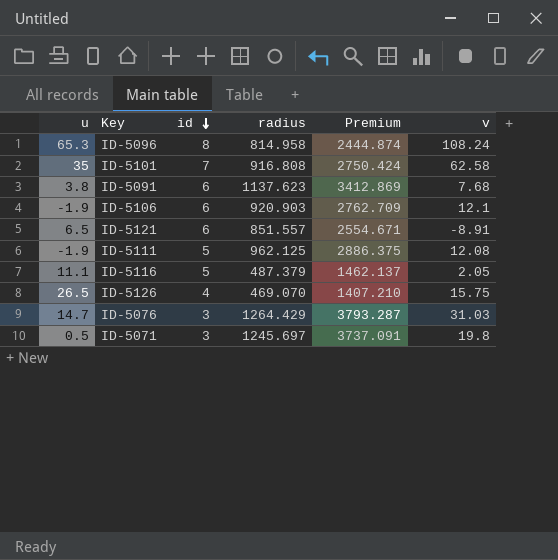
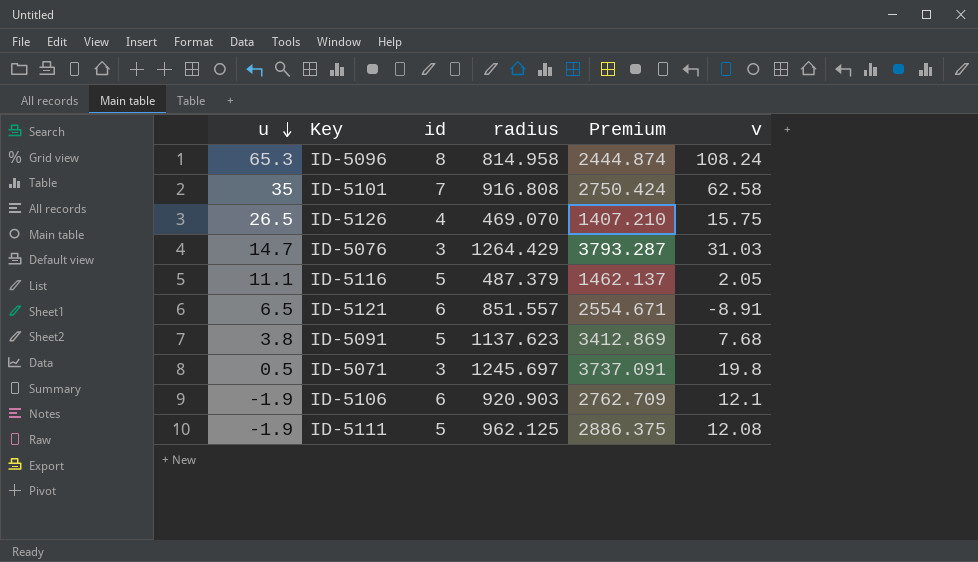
row order: id descending -> u descending
ID-5091 | id: 6 -> 5

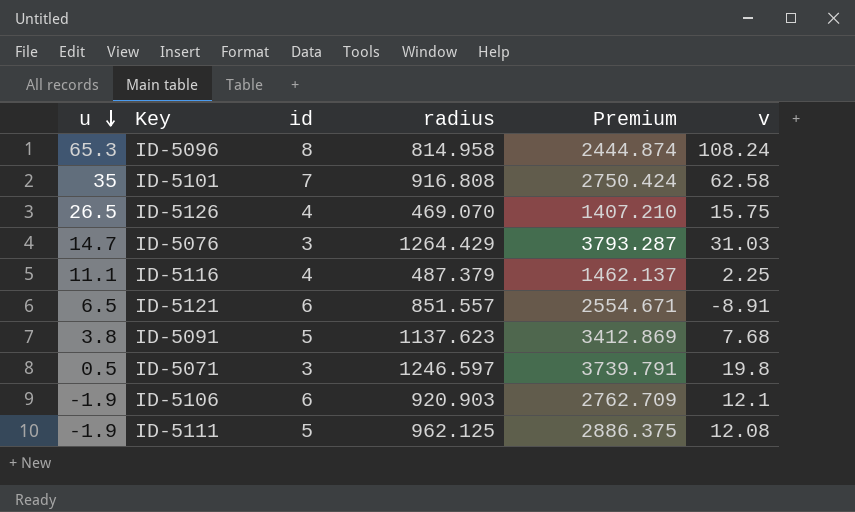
ID-5116 | id: 5 -> 4
ID-5116 | v: 2.05 -> 2.25
ID-5071 | radius: 1245.697 -> 1246.597
ID-5071 | Premium: 3737.091 -> 3739.791

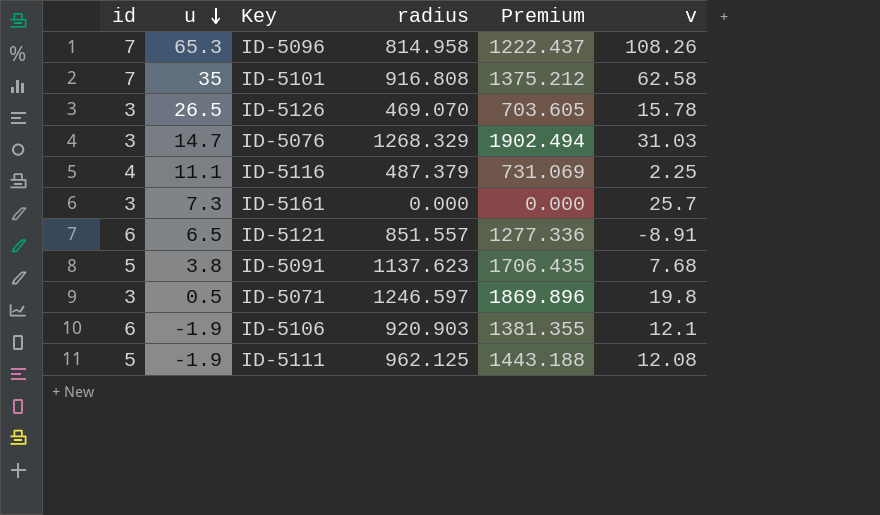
column id | position: 3 -> 1
column Premium | formula: [radius] * 3 -> [radius] * 1.5
ID-5096 | id: 8 -> 7
ID-5096 | v: 108.24 -> 108.26
ID-5126 | id: 4 -> 3
ID-5126 | v: 15.75 -> 15.78
ID-5076 | radius: 1264.429 -> 1268.329
row ID-5161: none -> 3 | 7.3 | 0.000 | 0.000 | 25.7

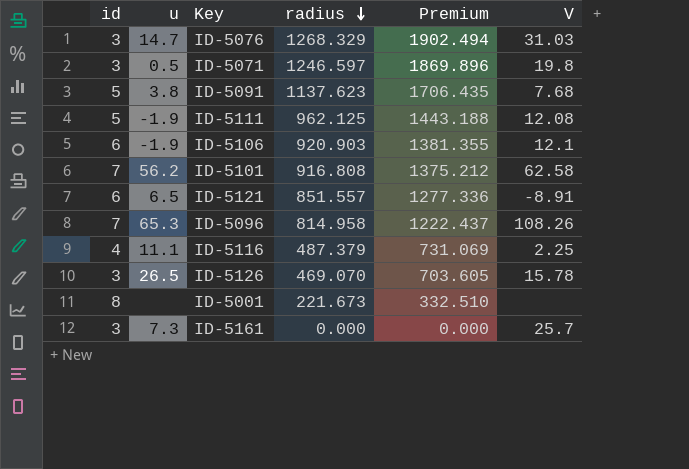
row order: u descending -> radius descending
column name: v -> V
ID-5101 | u: 35 -> 56.2
row ID-5001: none -> 8 | none | 221.673 | 332.510 | none

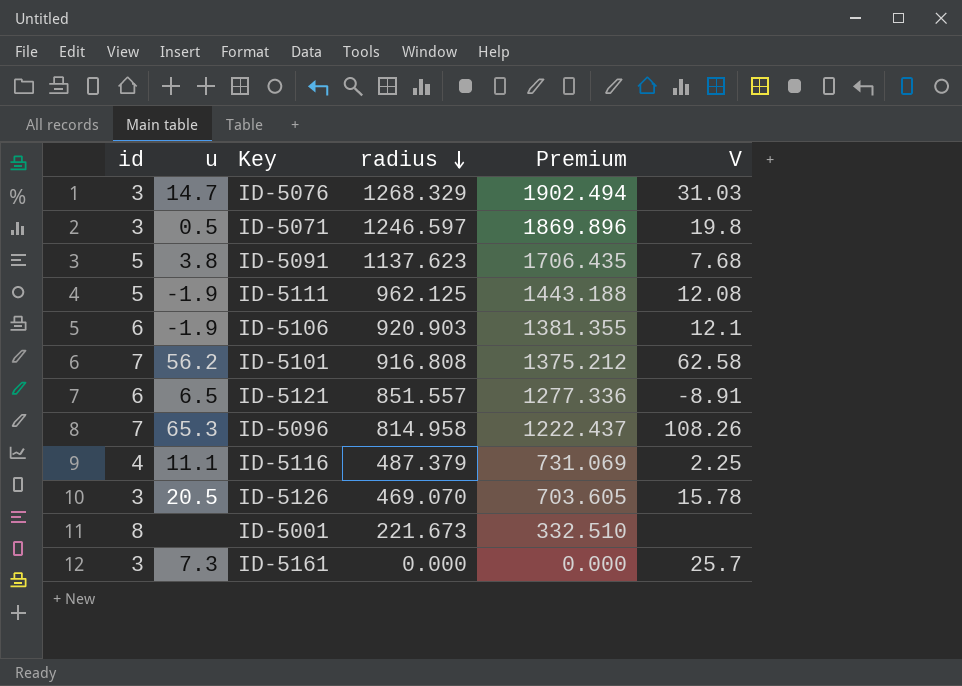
ID-5126 | u: 26.5 -> 20.5

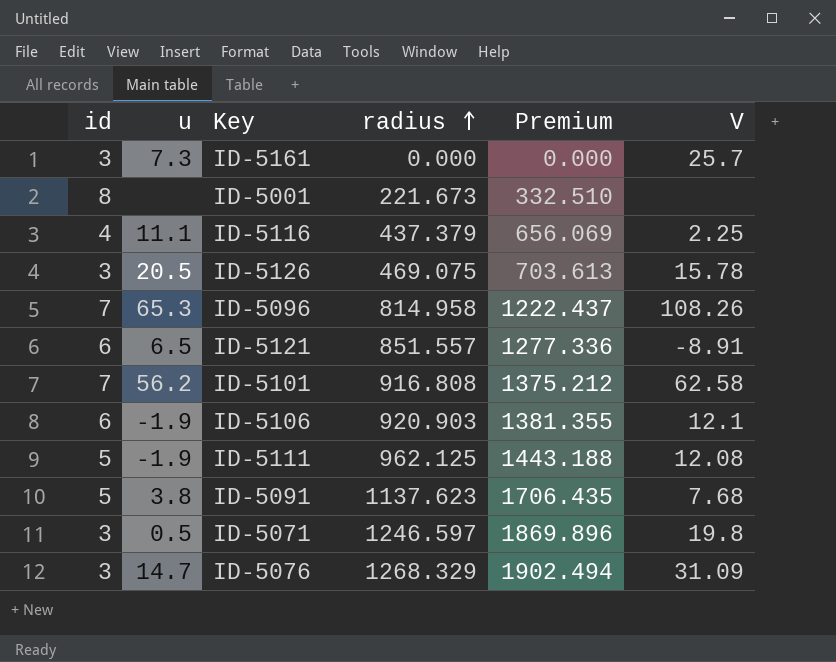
row order: radius descending -> radius ascending
ID-5116 | radius: 487.379 -> 437.379
ID-5116 | Premium: 731.069 -> 656.069
ID-5126 | radius: 469.070 -> 469.075
ID-5126 | Premium: 703.605 -> 703.613
ID-5076 | V: 31.03 -> 31.09

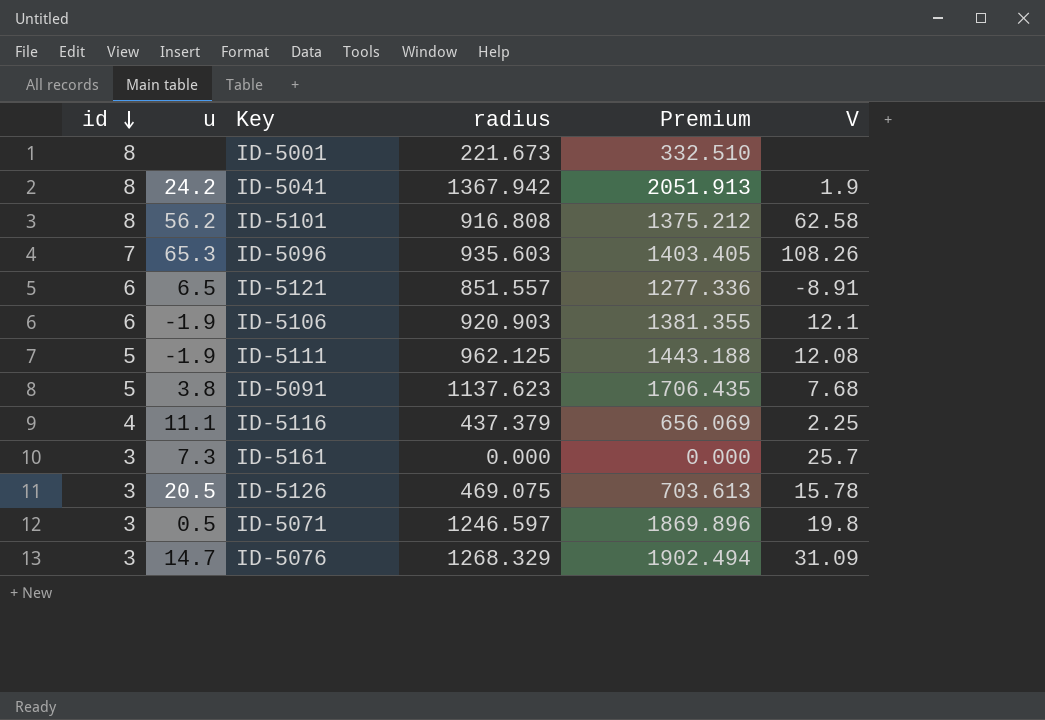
row order: radius ascending -> id descending
row ID-5041: none -> 8 | 24.2 | 1367.942 | 2051.913 | 1.9
ID-5101 | id: 7 -> 8
ID-5096 | radius: 814.958 -> 935.603
ID-5096 | Premium: 1222.437 -> 1403.405

